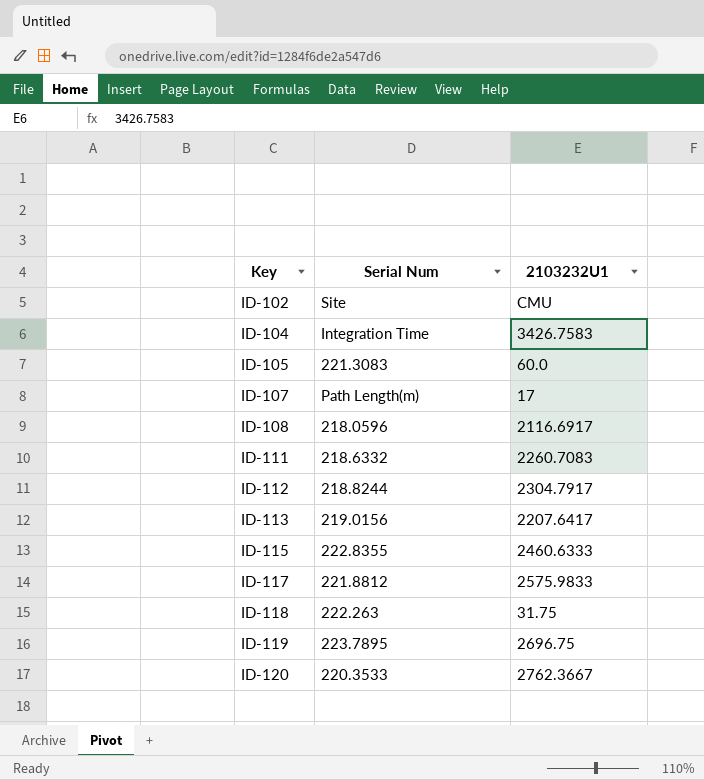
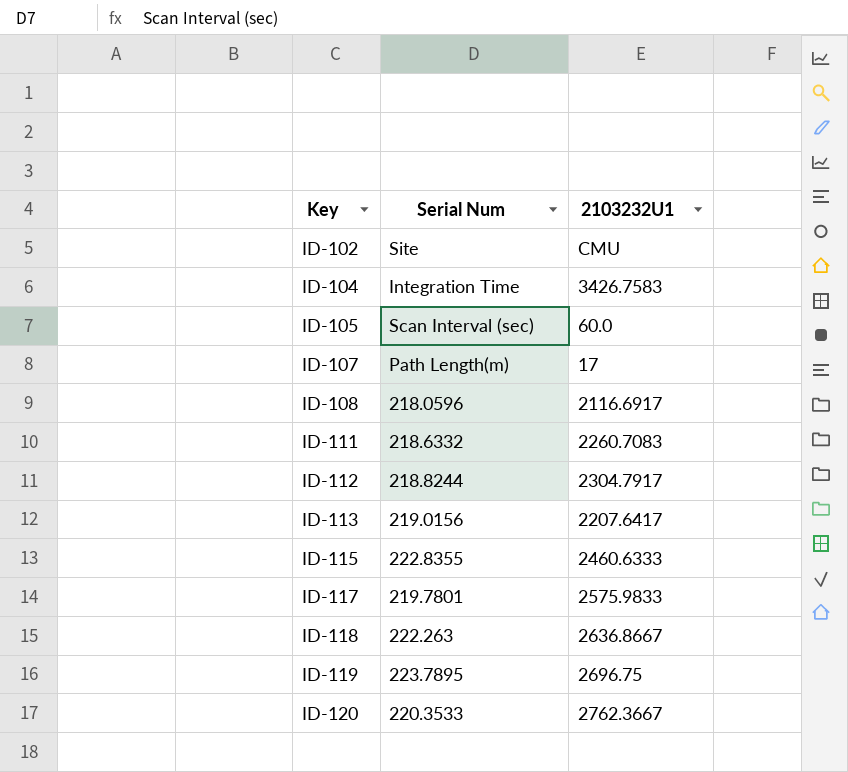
ID-105 | Serial Num: 221.3083 -> Scan Interval (sec)
ID-117 | Serial Num: 221.8812 -> 219.7801
ID-118 | 2103232U1: 31.75 -> 2636.8667

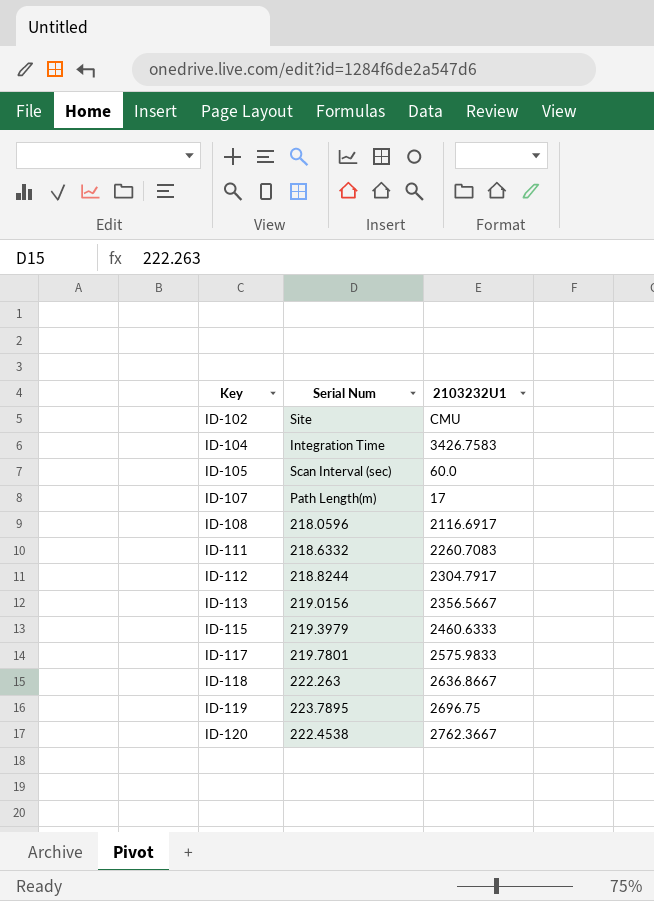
ID-113 | 2103232U1: 2207.6417 -> 2356.5667
ID-115 | Serial Num: 222.8355 -> 219.3979
ID-120 | Serial Num: 220.3533 -> 222.4538

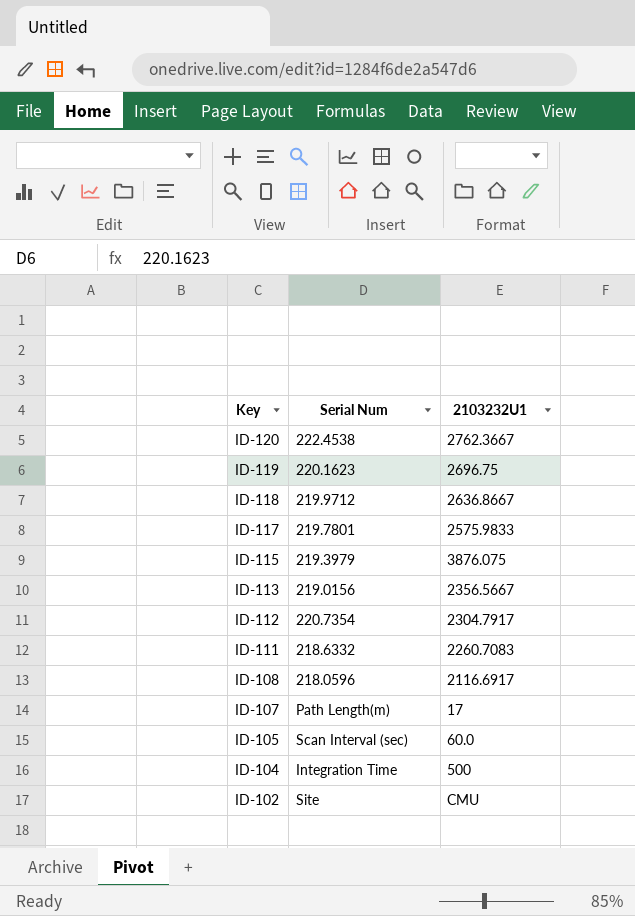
row order: Key ascending -> Key descending
ID-119 | Serial Num: 223.7895 -> 220.1623
ID-118 | Serial Num: 222.263 -> 219.9712
ID-115 | 2103232U1: 2460.6333 -> 3876.075
ID-112 | Serial Num: 218.8244 -> 220.7354
ID-104 | 2103232U1: 3426.7583 -> 500

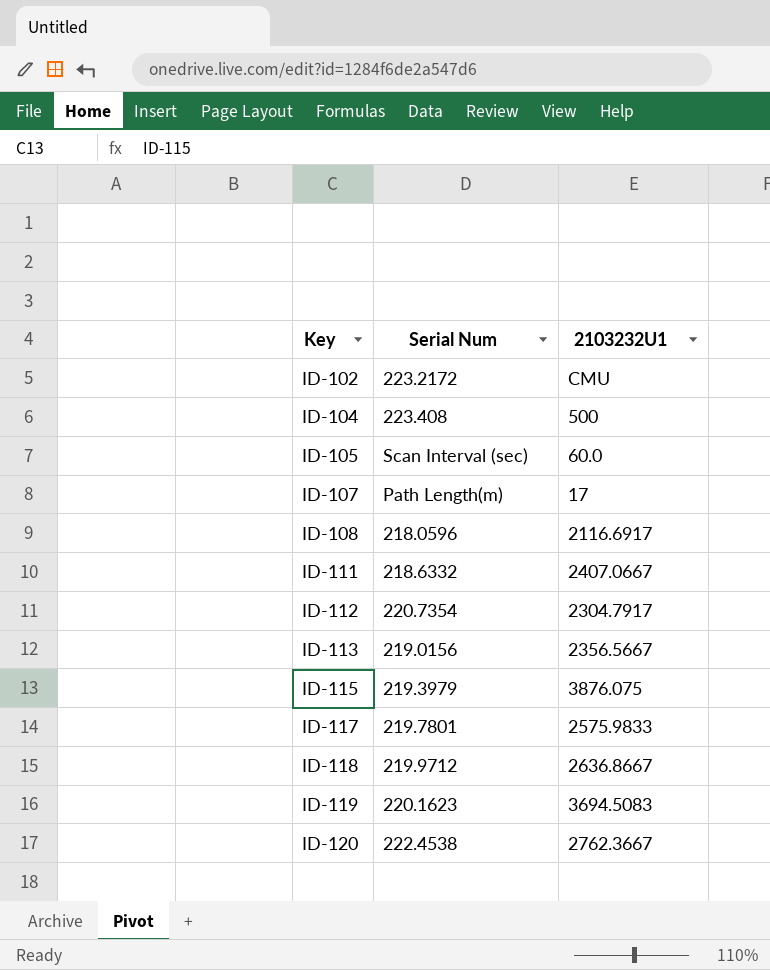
row order: Key descending -> Key ascending
ID-102 | Serial Num: Site -> 223.2172
ID-104 | Serial Num: Integration Time -> 223.408
ID-111 | 2103232U1: 2260.7083 -> 2407.0667
ID-119 | 2103232U1: 2696.75 -> 3694.5083

